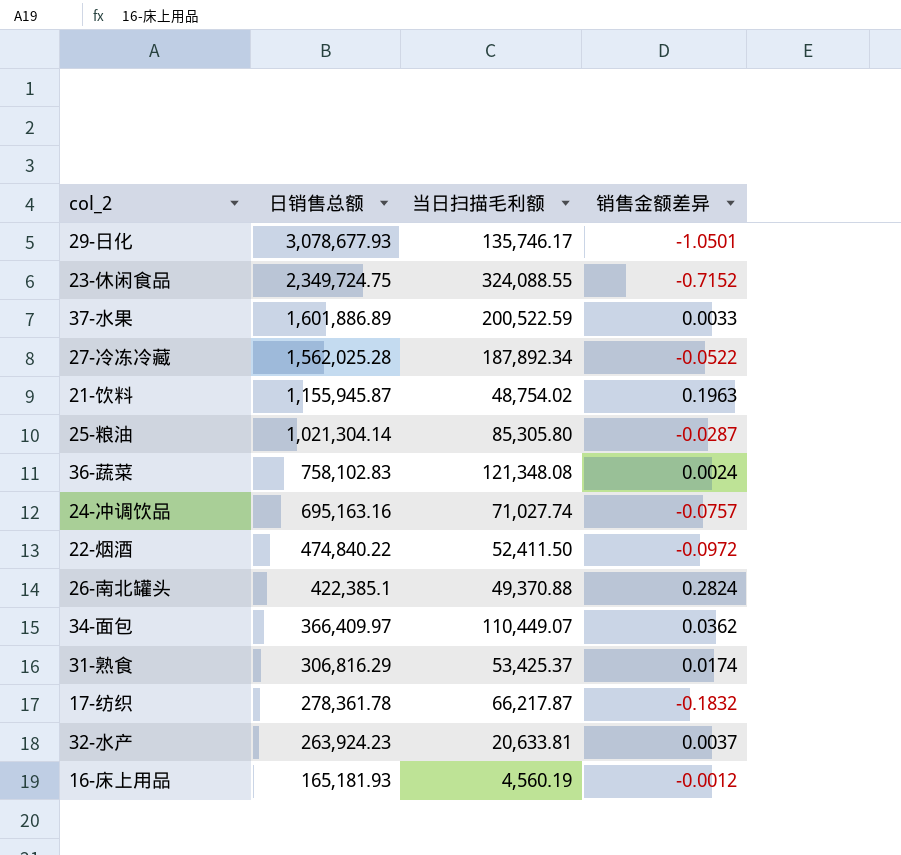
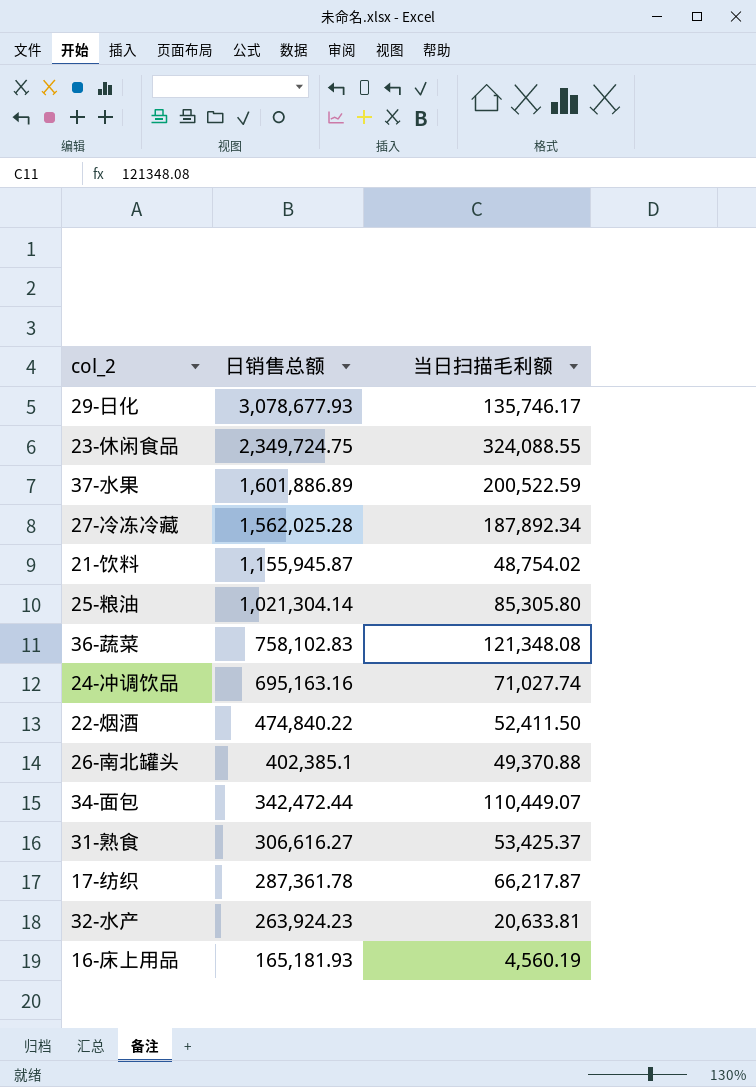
column 销售金额差异 | position: 4 -> none
26-南北罐头 | 日销售总额: 422,385.1 -> 402,385.1
34-面包 | 日销售总额: 366,409.97 -> 342,472.44
31-熟食 | 日销售总额: 306,816.29 -> 306,616.27
17-纺织 | 日销售总额: 278,361.78 -> 287,361.78

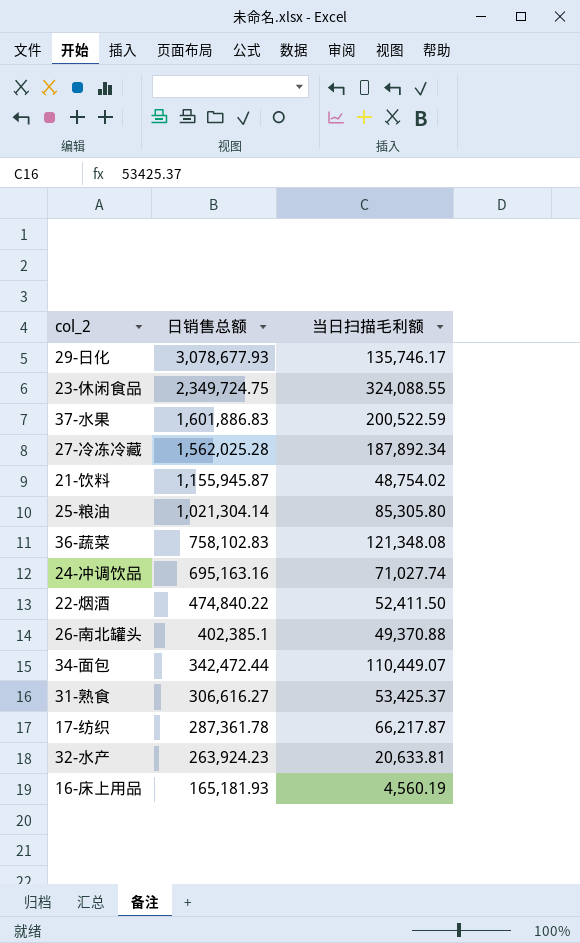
37-水果 | 日销售总额: 1,601,886.89 -> 1,601,886.83

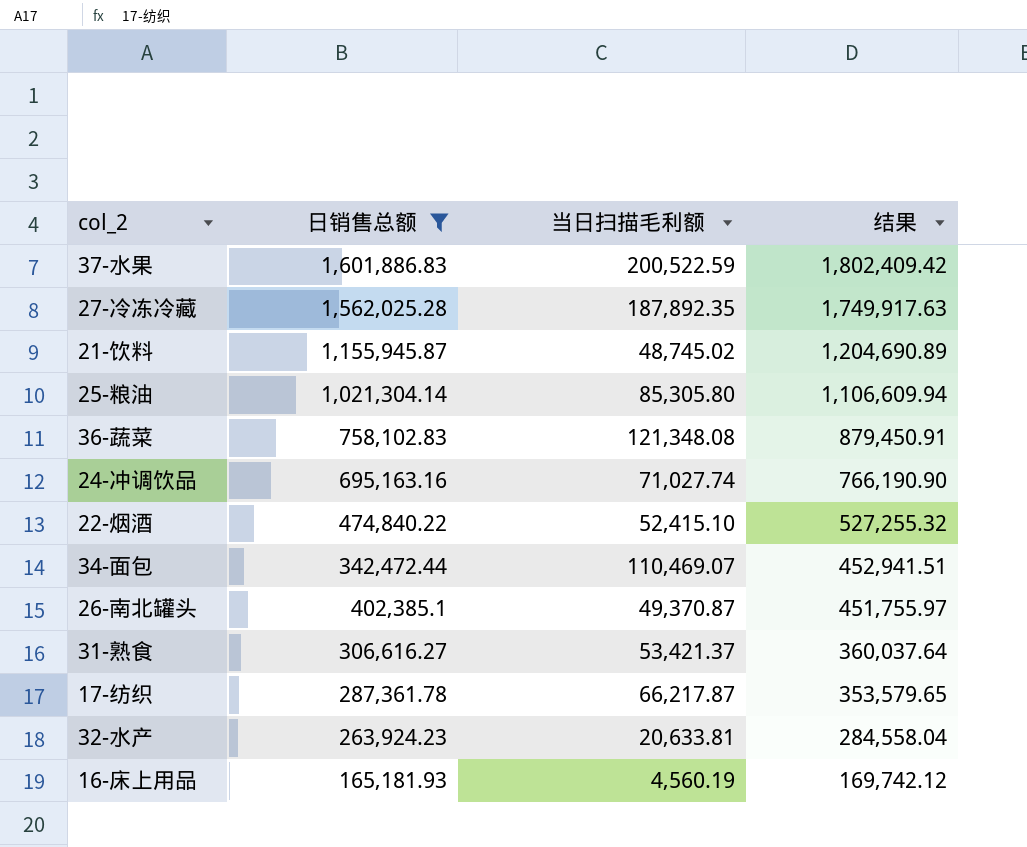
filter: none -> 日销售总额 <= 1,601,886.83
row order: 日销售总额 descending -> 结果 descending
column 结果 | formula: none -> [日销售总额] + [当日扫描毛利额]
27-冷冻冷藏 | 当日扫描毛利额: 187,892.34 -> 187,892.35
21-饮料 | 当日扫描毛利额: 48,754.02 -> 48,745.02
22-烟酒 | 当日扫描毛利额: 52,411.50 -> 52,415.10
34-面包 | 当日扫描毛利额: 110,449.07 -> 110,469.07
26-南北罐头 | 当日扫描毛利额: 49,370.88 -> 49,370.87
31-熟食 | 当日扫描毛利额: 53,425.37 -> 53,421.37

